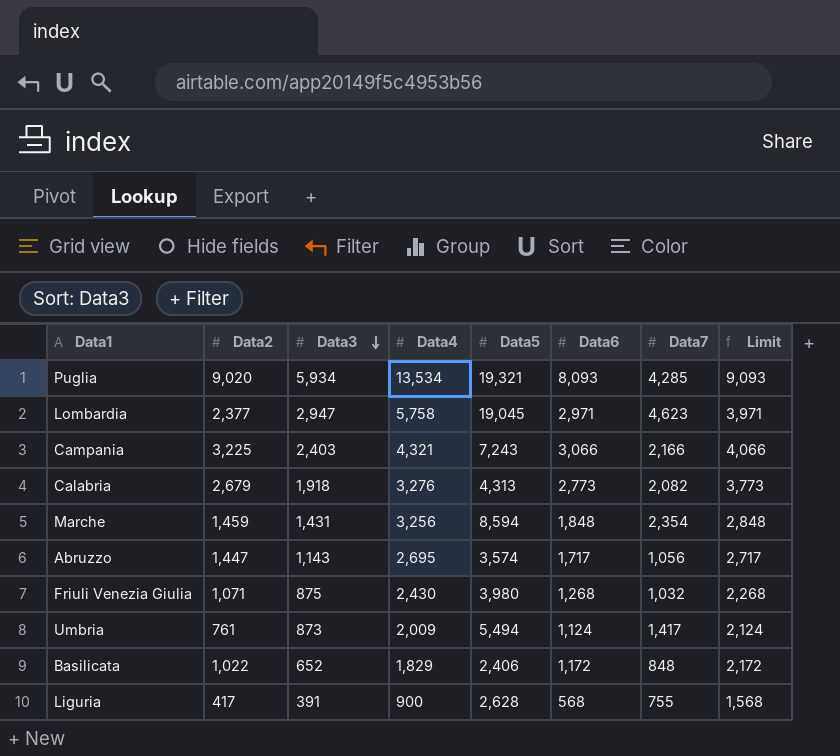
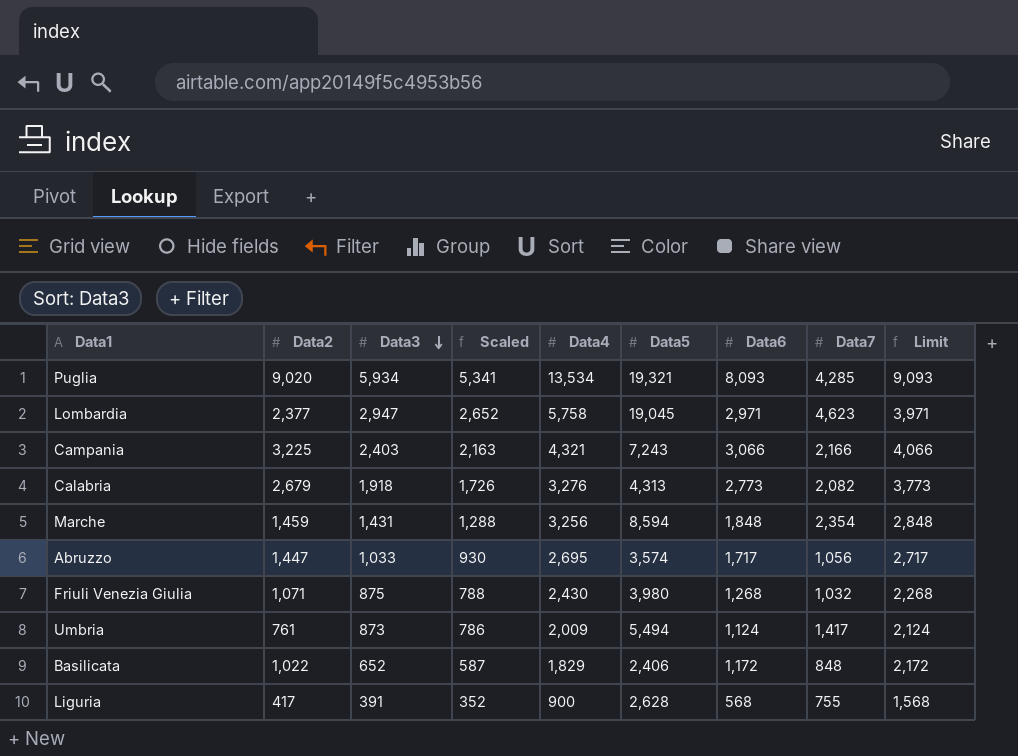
column Scaled | formula: none -> [Data3] * 0.9
Abruzzo | Data3: 1,143 -> 1,033

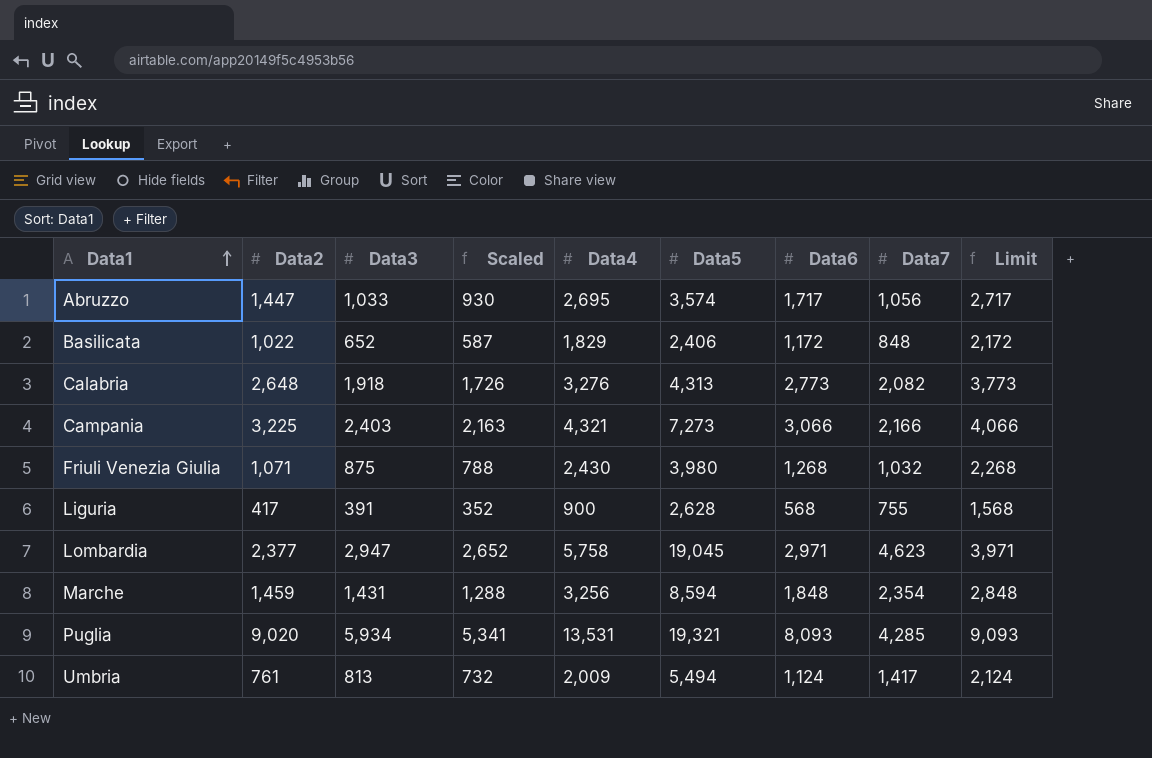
row order: Data3 descending -> Data1 ascending
Calabria | Data2: 2,679 -> 2,648
Campania | Data5: 7,243 -> 7,273
Puglia | Data4: 13,534 -> 13,531
Umbria | Data3: 873 -> 813
Umbria | Scaled: 786 -> 732

